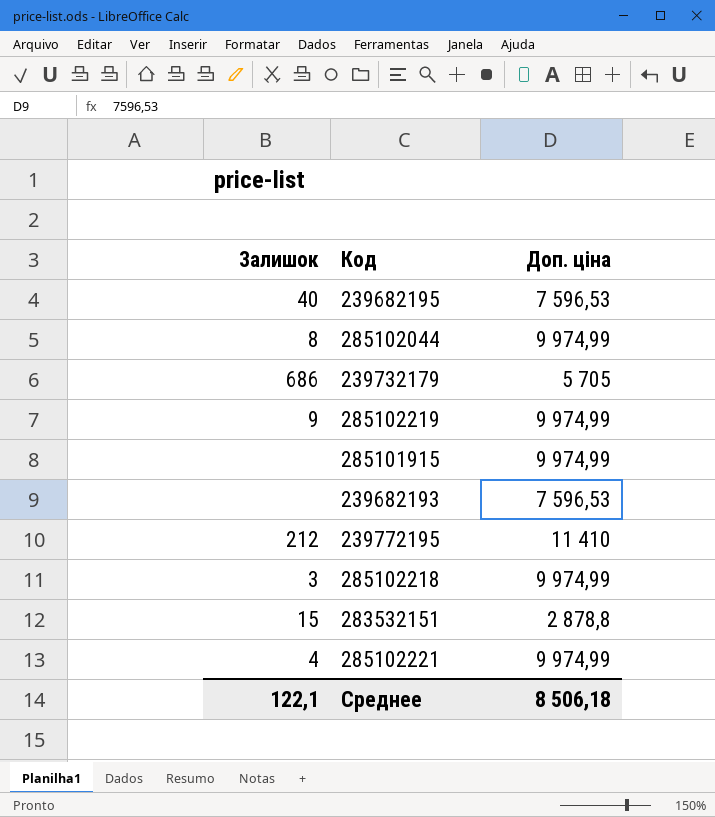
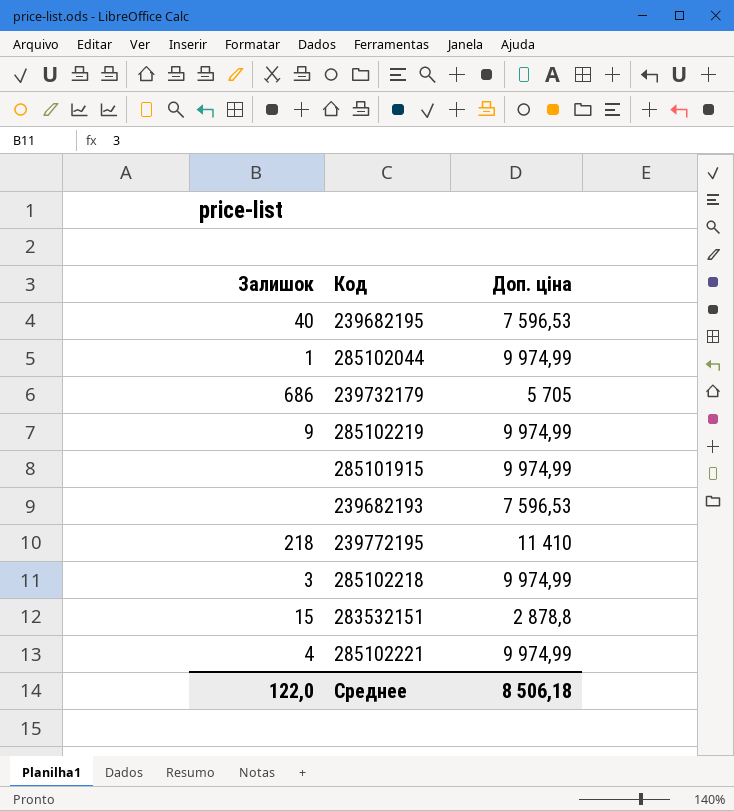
285102044 | Залишок: 8 -> 1
239772195 | Залишок: 212 -> 218
Среднее | Залишок: 122,1 -> 122,0

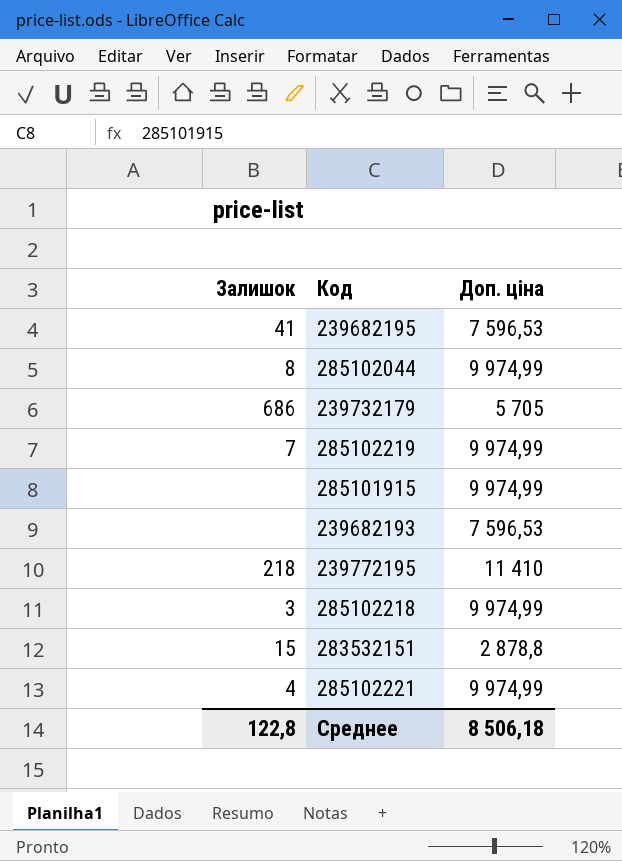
239682195 | Залишок: 40 -> 41
285102044 | Залишок: 1 -> 8
285102219 | Залишок: 9 -> 7
Среднее | Залишок: 122,0 -> 122,8

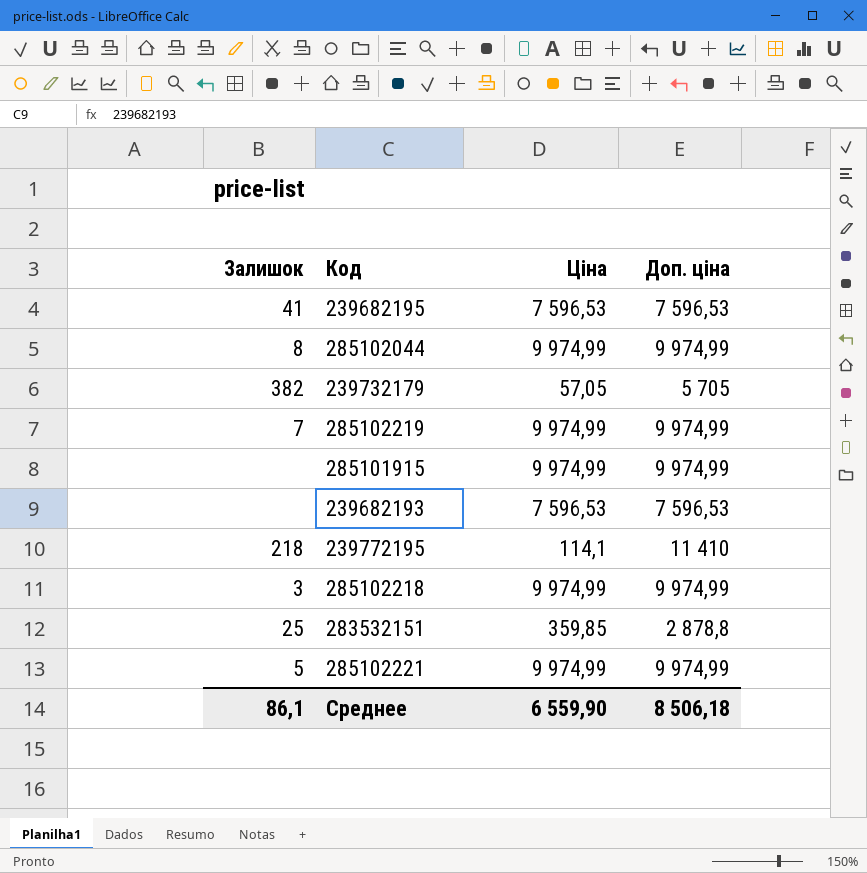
column Ціна | position: none -> 3
239732179 | Залишок: 686 -> 382
283532151 | Залишок: 15 -> 25
285102221 | Залишок: 4 -> 5
Среднее | Залишок: 122,8 -> 86,1

